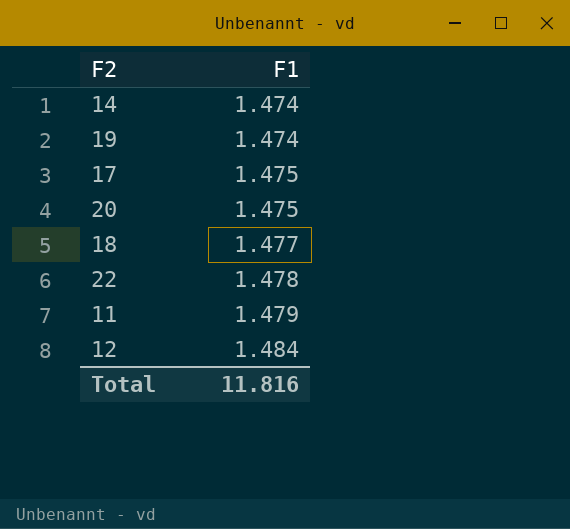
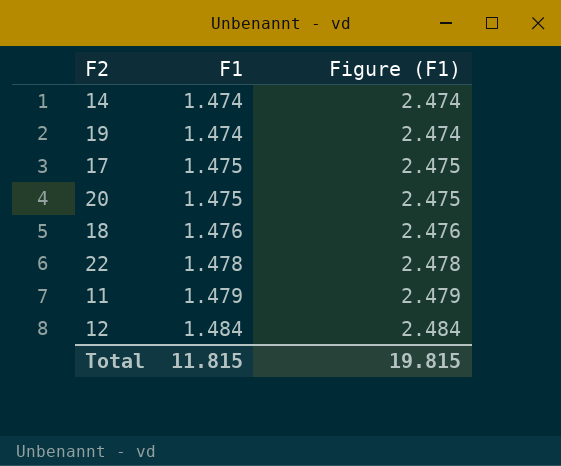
column Figure (F1) | formula: none -> [F1] + 1
18 | F1: 1.477 -> 1.476
Total | F1: 11.816 -> 11.815

